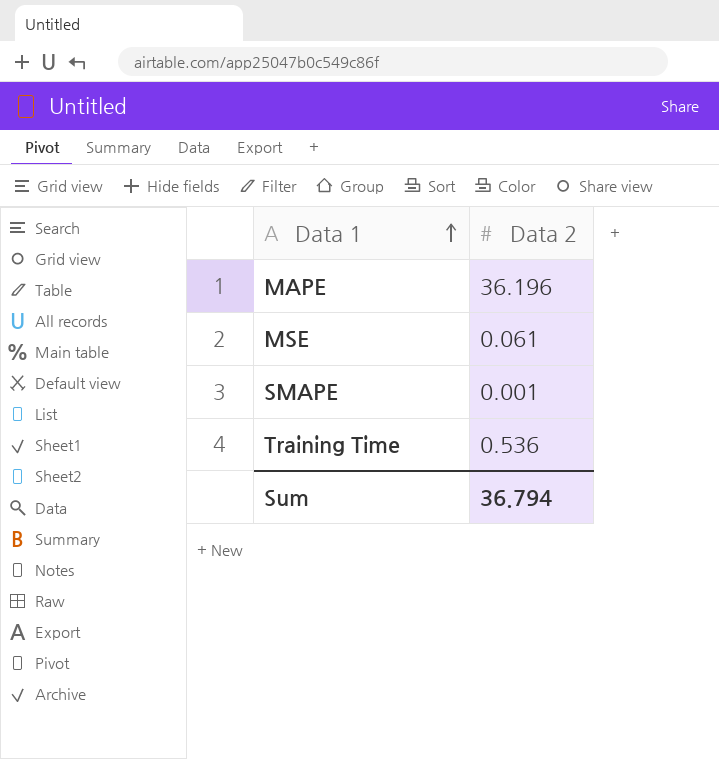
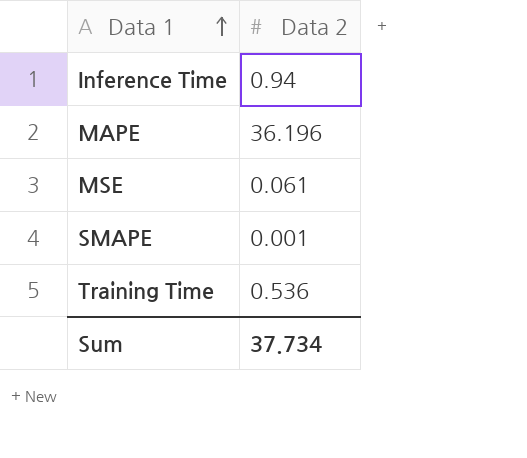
row Inference Time: none -> 0.94
Sum | Data 2: 36.794 -> 37.734

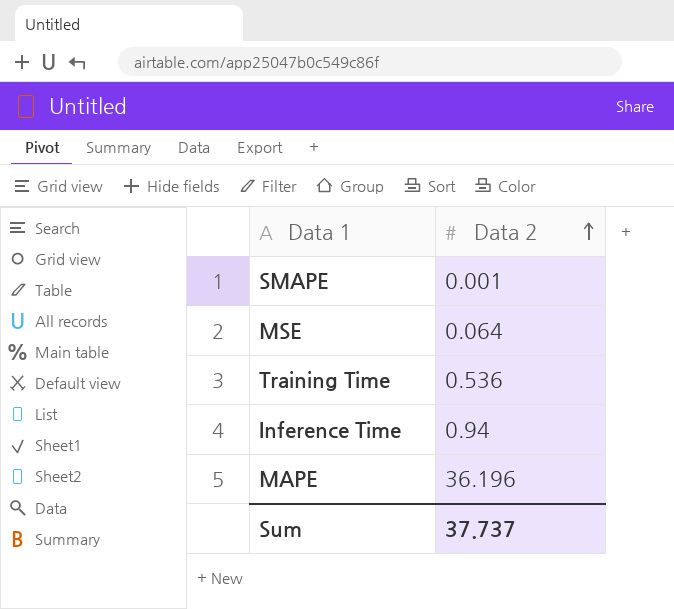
row order: Data 1 ascending -> Data 2 ascending
MSE | Data 2: 0.061 -> 0.064
Sum | Data 2: 37.734 -> 37.737

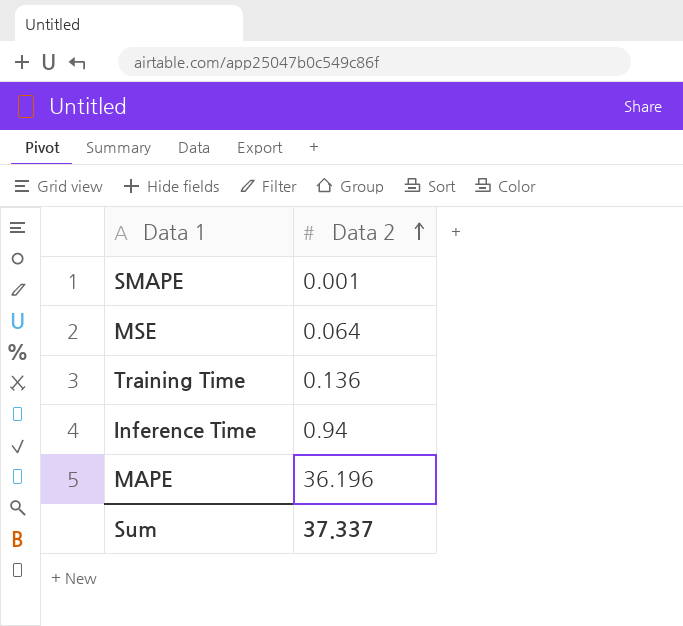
Training Time | Data 2: 0.536 -> 0.136
Sum | Data 2: 37.737 -> 37.337

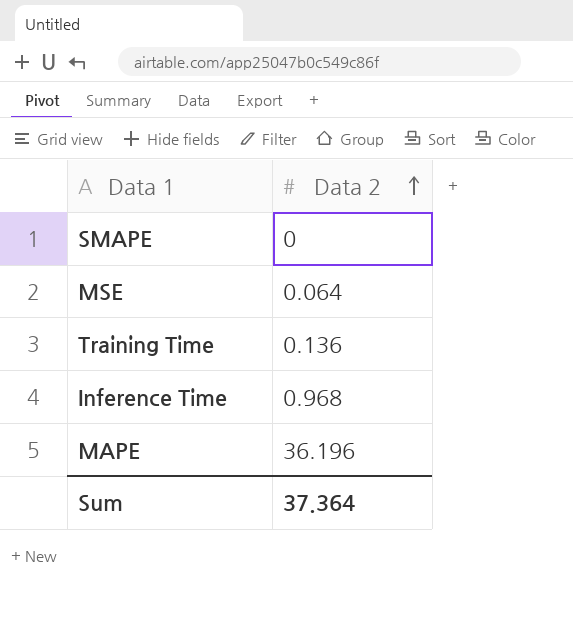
SMAPE | Data 2: 0.001 -> 0
Inference Time | Data 2: 0.94 -> 0.968
Sum | Data 2: 37.337 -> 37.364

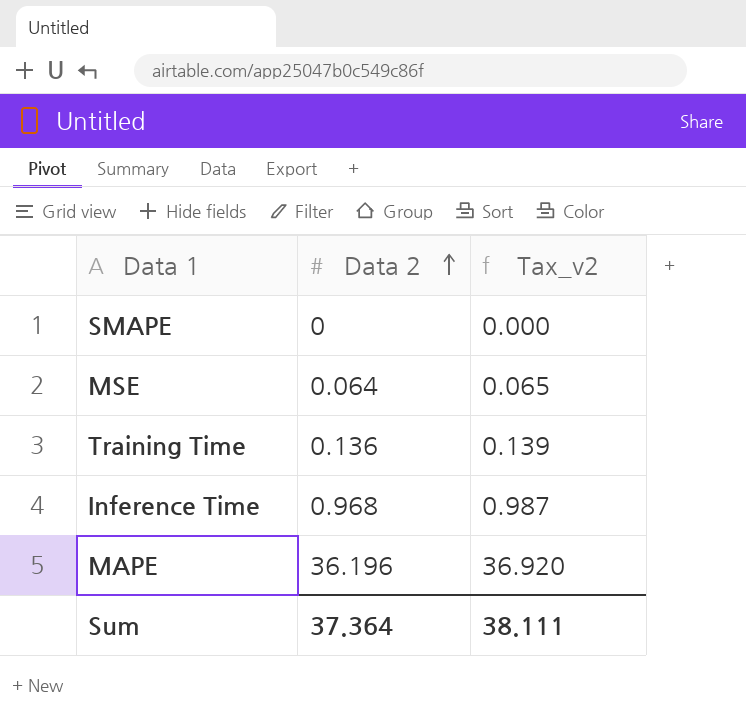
column Tax_v2 | formula: none -> [Data 2] * 1.02

